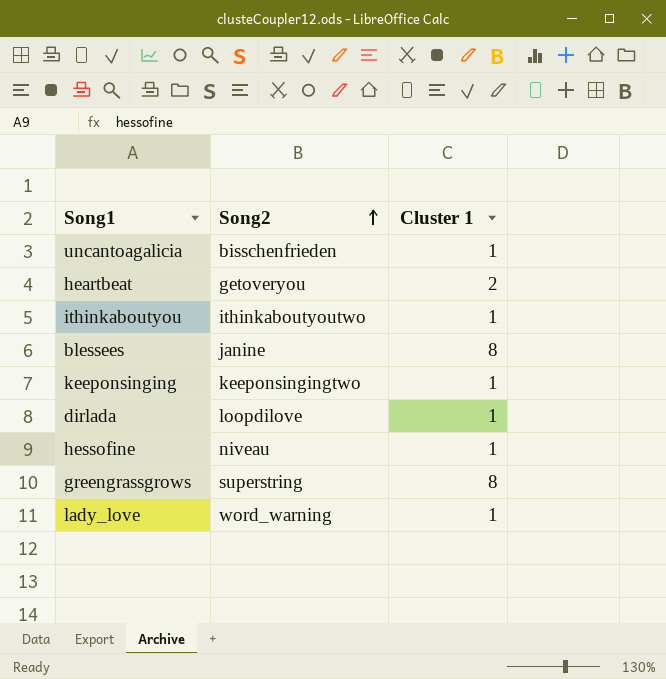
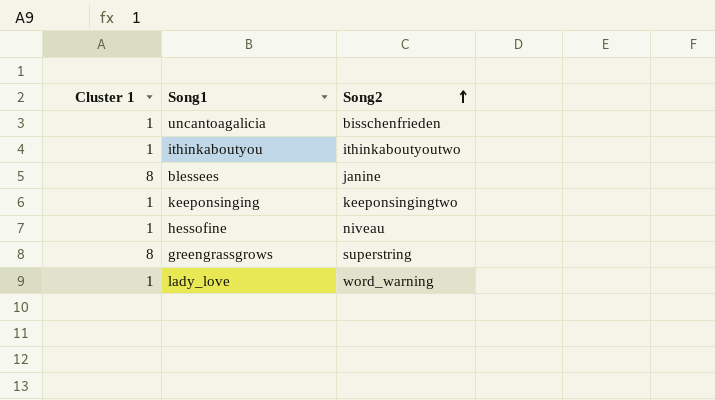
column Cluster 1 | position: 3 -> 1
row heartbeat: getoveryou | 2 -> none
row dirlada: loopdilove | 1 -> none

